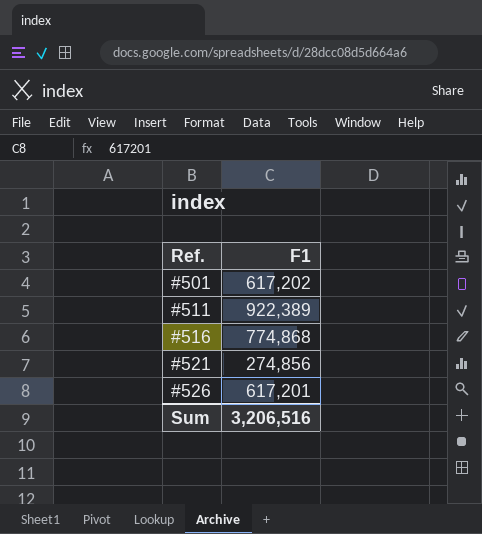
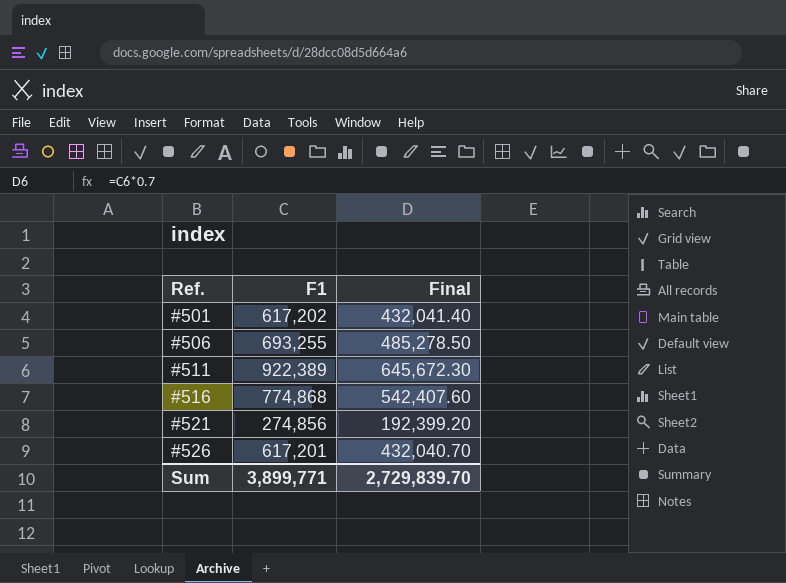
column Final | formula: none -> [F1] * 0.7
row #506: none -> 693,255 | 485,278.50
Sum | F1: 3,206,516 -> 3,899,771

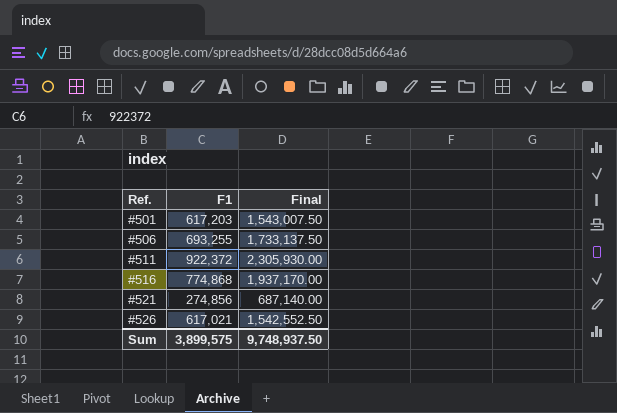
column Final | formula: [F1] * 0.7 -> [F1] * 2.5
#501 | F1: 617,202 -> 617,203
#511 | F1: 922,389 -> 922,372
#526 | F1: 617,201 -> 617,021
Sum | F1: 3,899,771 -> 3,899,575
Sum | Final: 2,729,839.70 -> 9,748,937.50

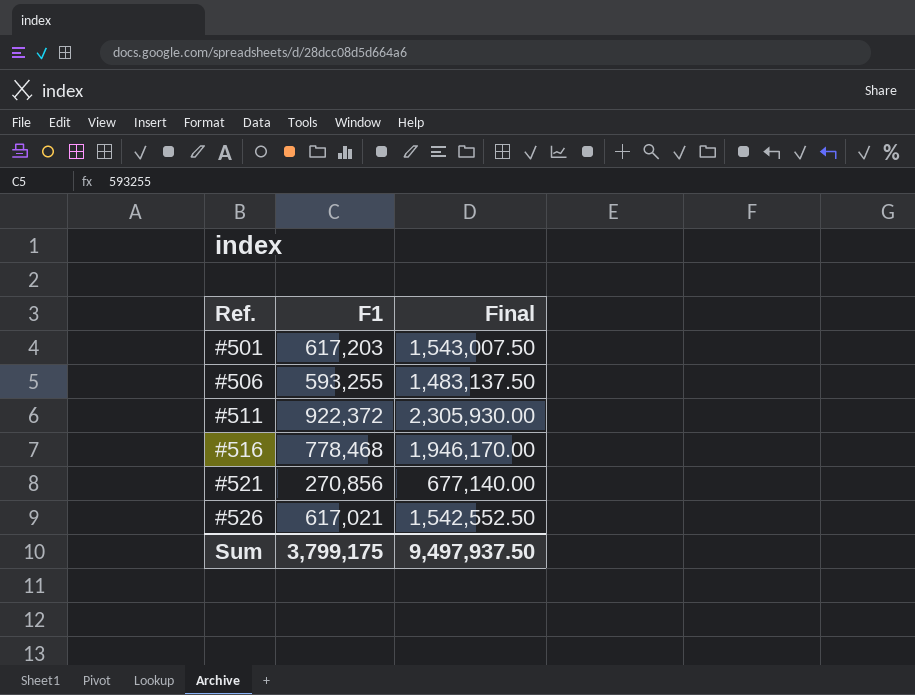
#506 | F1: 693,255 -> 593,255
#506 | Final: 1,733,137.50 -> 1,483,137.50
#516 | F1: 774,868 -> 778,468
#516 | Final: 1,937,170.00 -> 1,946,170.00
#521 | F1: 274,856 -> 270,856
#521 | Final: 687,140.00 -> 677,140.00
Sum | F1: 3,899,575 -> 3,799,175
Sum | Final: 9,748,937.50 -> 9,497,937.50

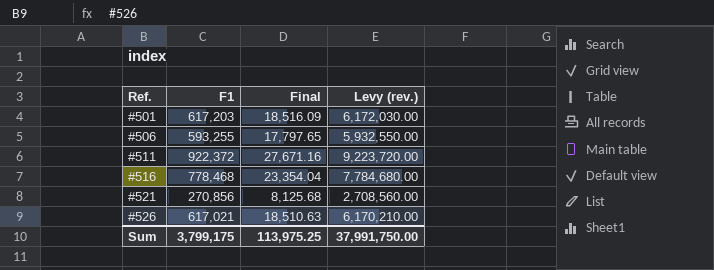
column Final | formula: [F1] * 2.5 -> [F1] * 0.03
column Levy (rev.) | formula: none -> [F1] * 10
Sum | Final: 9,497,937.50 -> 113,975.25

